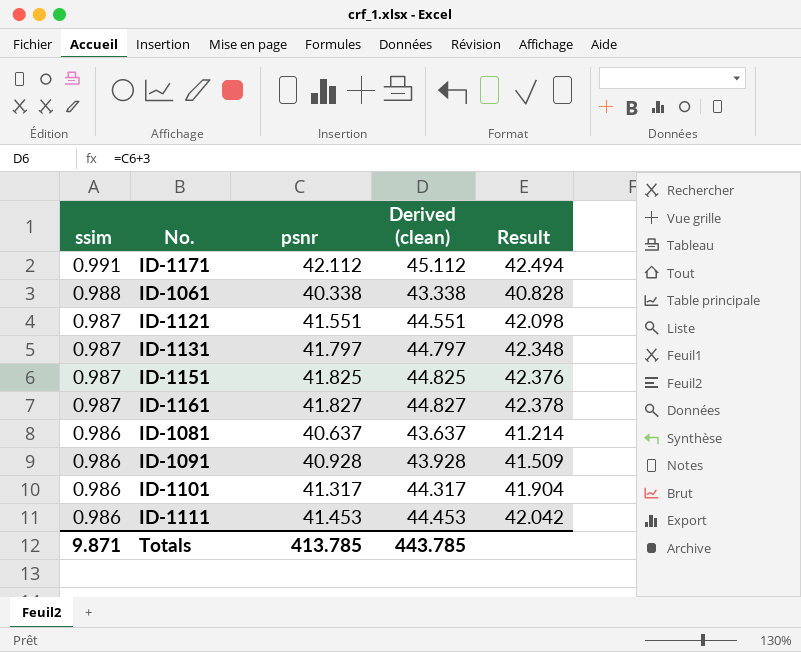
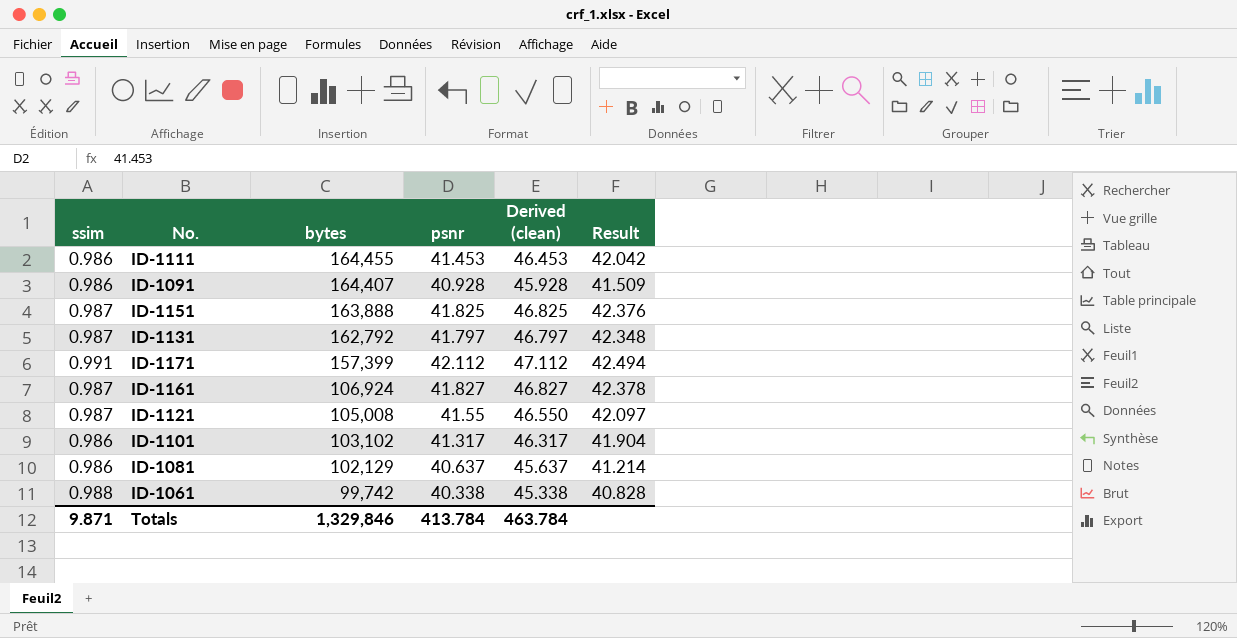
row order: ssim descending -> bytes descending
column bytes | position: none -> 3
column Derived (clean) | formula: [psnr] + 3 -> [psnr] + 5
ID-1121 | psnr: 41.551 -> 41.55
ID-1121 | Result: 42.098 -> 42.097
Totals | psnr: 413.785 -> 413.784
Totals | Derived (clean): 443.785 -> 463.784

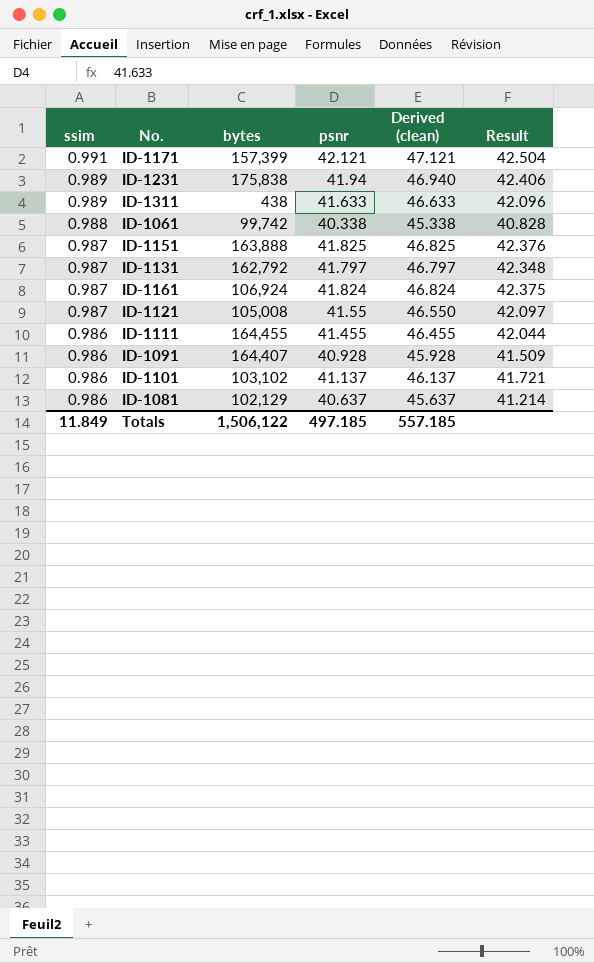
row order: bytes descending -> ssim descending
ID-1171 | psnr: 42.112 -> 42.121
ID-1171 | Derived (clean): 47.112 -> 47.121
ID-1171 | Result: 42.494 -> 42.504
row ID-1231: none -> 0.989 | 175,838 | 41.94 | 46.940 | 42.406
row ID-1311: none -> 0.989 | 438 | 41.633 | 46.633 | 42.096
ID-1161 | psnr: 41.827 -> 41.824
ID-1161 | Derived (clean): 46.827 -> 46.824
ID-1161 | Result: 42.378 -> 42.375
ID-1111 | psnr: 41.453 -> 41.455
ID-1111 | Derived (clean): 46.453 -> 46.455
ID-1111 | Result: 42.042 -> 42.044
ID-1101 | psnr: 41.317 -> 41.137
ID-1101 | Derived (clean): 46.317 -> 46.137
ID-1101 | Result: 41.904 -> 41.721
Totals | ssim: 9.871 -> 11.849
Totals | bytes: 1,329,846 -> 1,506,122
Totals | psnr: 413.784 -> 497.185
Totals | Derived (clean): 463.784 -> 557.185

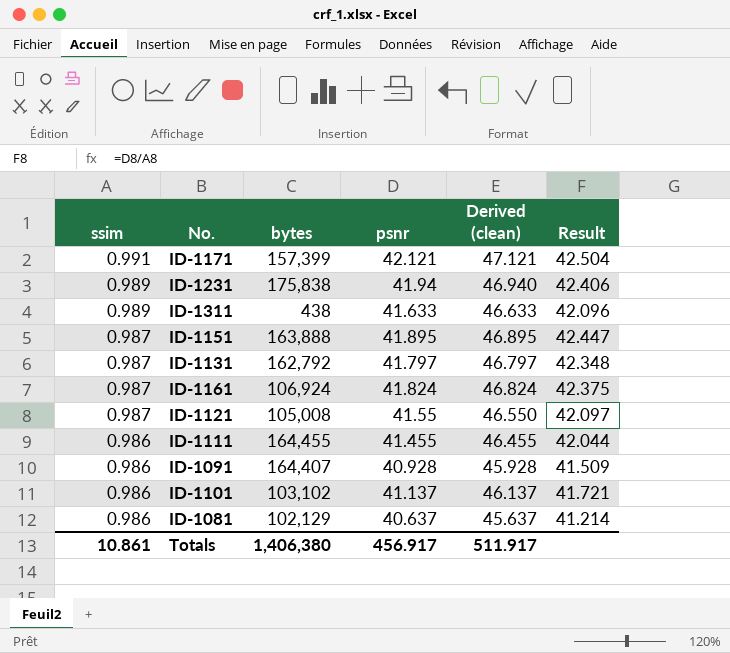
row ID-1061: 0.988 | 99,742 | 40.338 | 45.338 | 40.828 -> none
ID-1151 | psnr: 41.825 -> 41.895
ID-1151 | Derived (clean): 46.825 -> 46.895
ID-1151 | Result: 42.376 -> 42.447
Totals | ssim: 11.849 -> 10.861
Totals | bytes: 1,506,122 -> 1,406,380
Totals | psnr: 497.185 -> 456.917
Totals | Derived (clean): 557.185 -> 511.917

